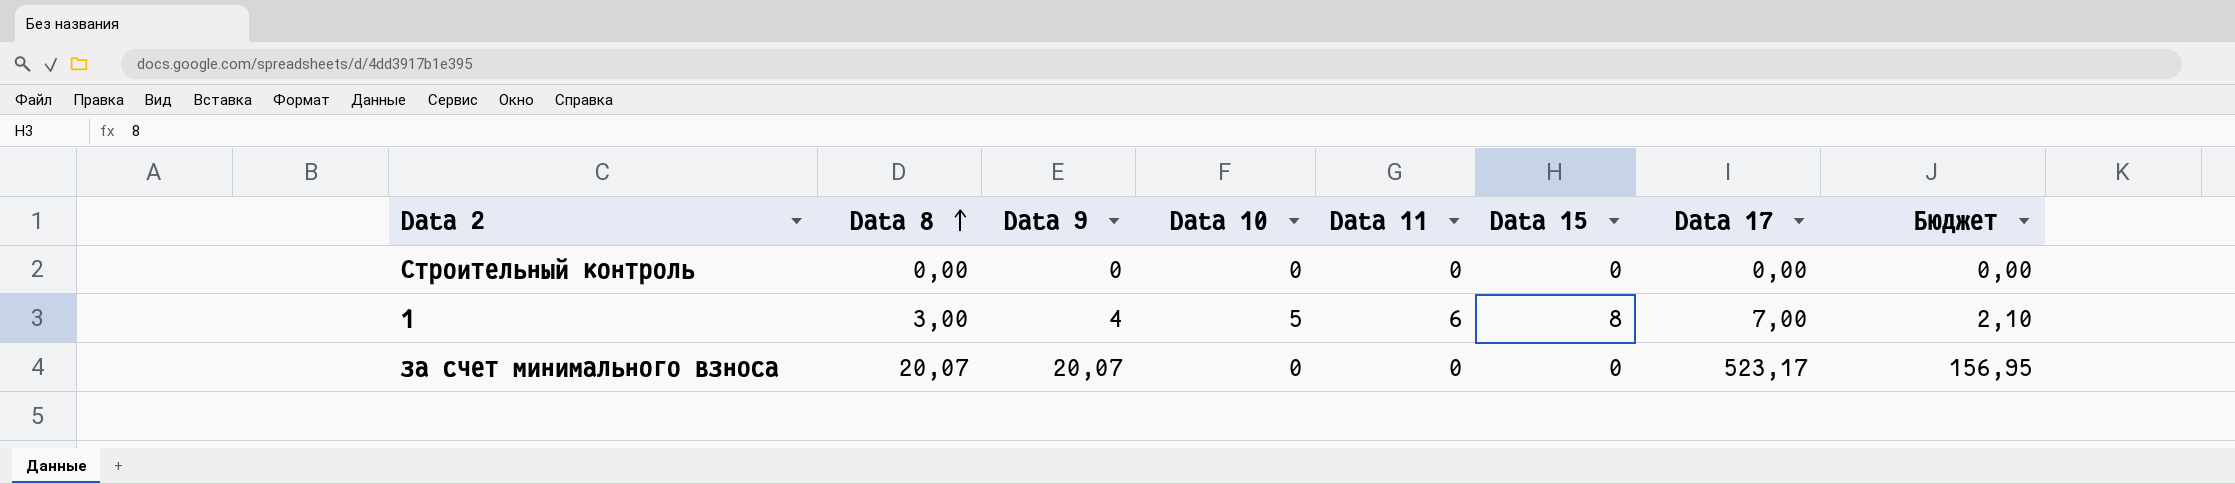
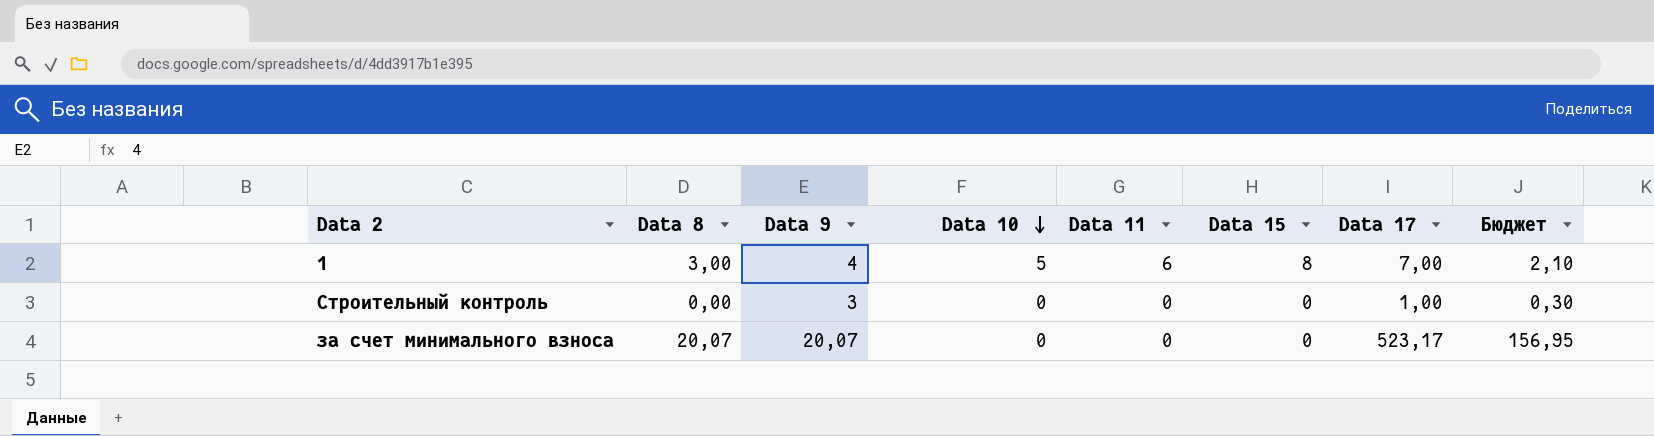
row order: Data 8 ascending -> Data 10 descending
Строительный контроль | Data 9: 0 -> 3
Строительный контроль | Data 17: 0,00 -> 1,00
Строительный контроль | Бюджет: 0,00 -> 0,30

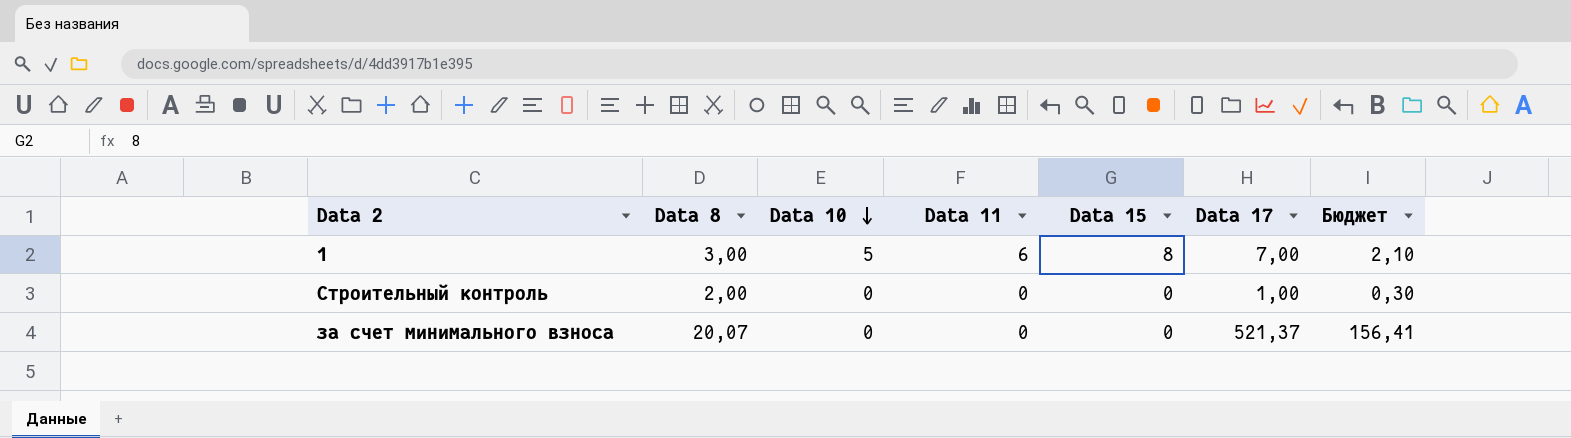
column Data 9 | position: 3 -> none
Строительный контроль | Data 8: 0,00 -> 2,00
за счет минимального взноса | Data 17: 523,17 -> 521,37
за счет минимального взноса | Бюджет: 156,95 -> 156,41

